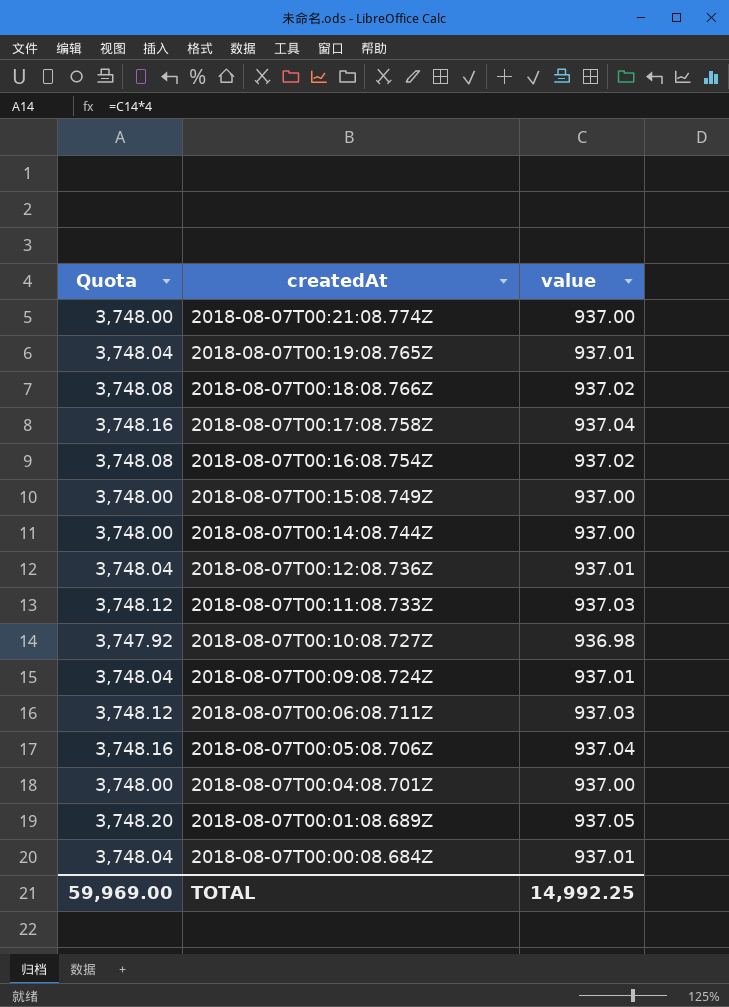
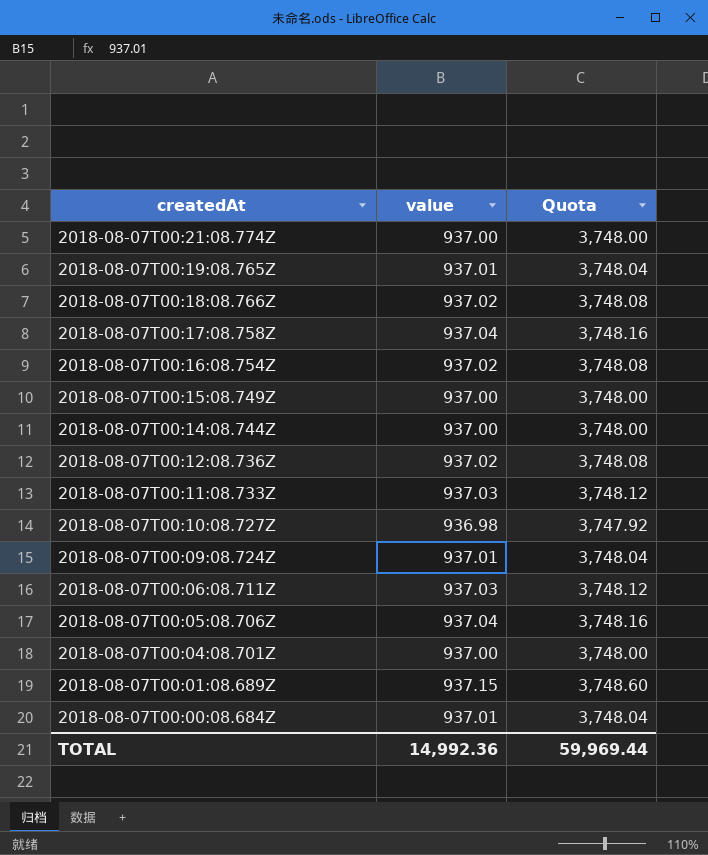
column Quota | position: 1 -> 3
2018-08-07T00:12:08.736Z | value: 937.01 -> 937.02
2018-08-07T00:12:08.736Z | Quota: 3,748.04 -> 3,748.08
2018-08-07T00:01:08.689Z | value: 937.05 -> 937.15
2018-08-07T00:01:08.689Z | Quota: 3,748.20 -> 3,748.60
TOTAL | value: 14,992.25 -> 14,992.36
TOTAL | Quota: 59,969.00 -> 59,969.44

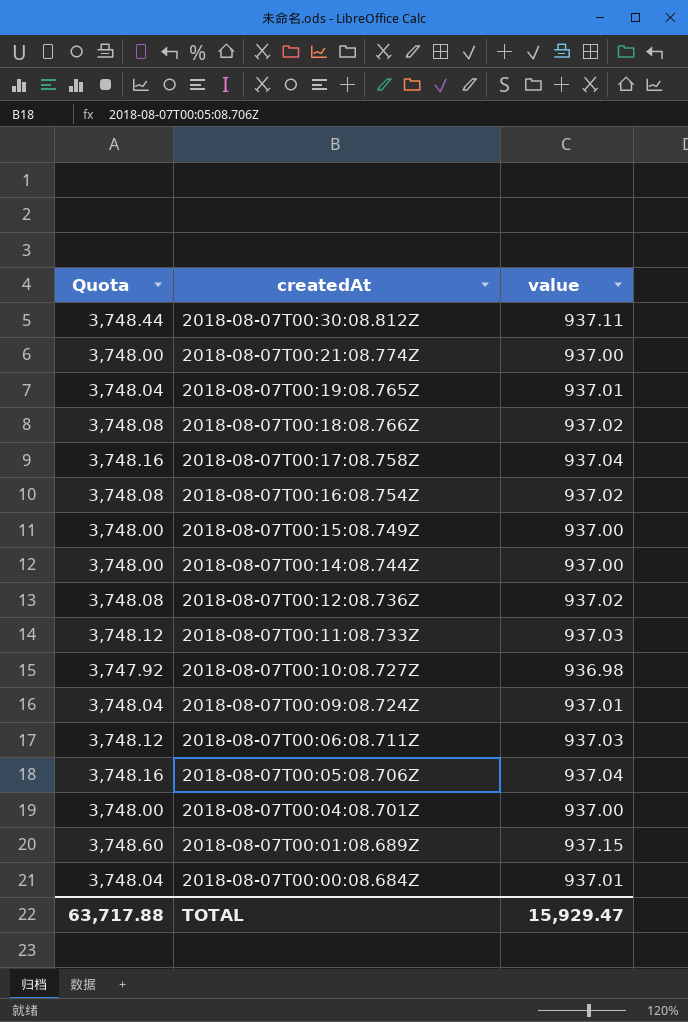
column Quota | position: 3 -> 1
row 2018-08-07T00:30:08.812Z: none -> 3,748.44 | 937.11
TOTAL | Quota: 59,969.44 -> 63,717.88
TOTAL | value: 14,992.36 -> 15,929.47

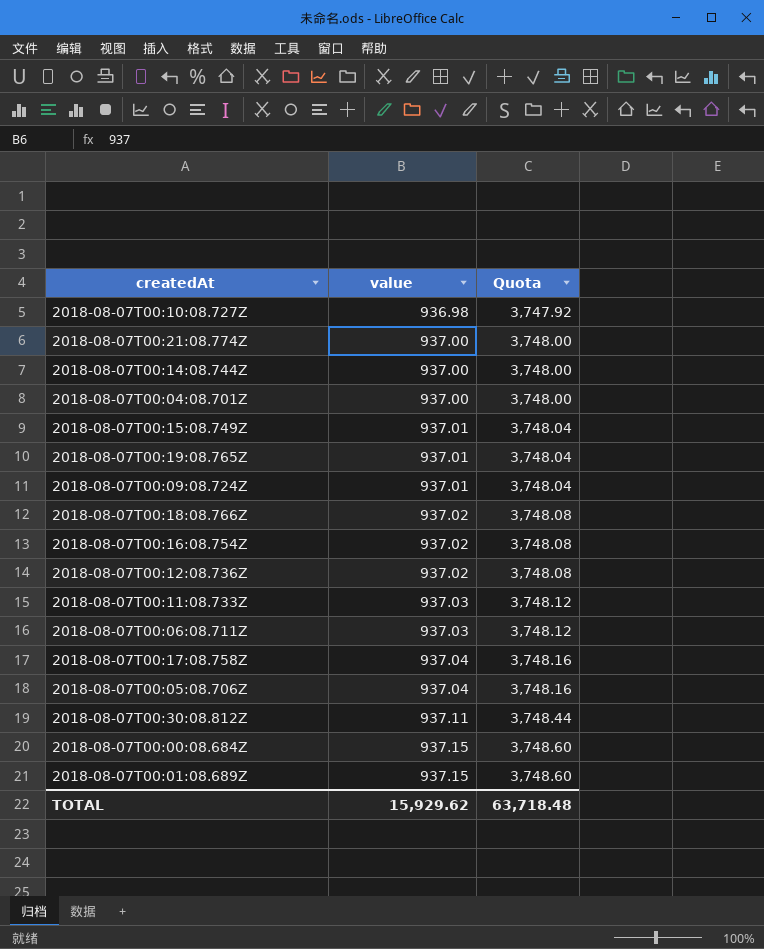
row order: createdAt descending -> value ascending
column Quota | position: 1 -> 3
2018-08-07T00:15:08.749Z | value: 937.00 -> 937.01
2018-08-07T00:15:08.749Z | Quota: 3,748.00 -> 3,748.04
2018-08-07T00:00:08.684Z | value: 937.01 -> 937.15
2018-08-07T00:00:08.684Z | Quota: 3,748.04 -> 3,748.60
TOTAL | value: 15,929.47 -> 15,929.62
TOTAL | Quota: 63,717.88 -> 63,718.48

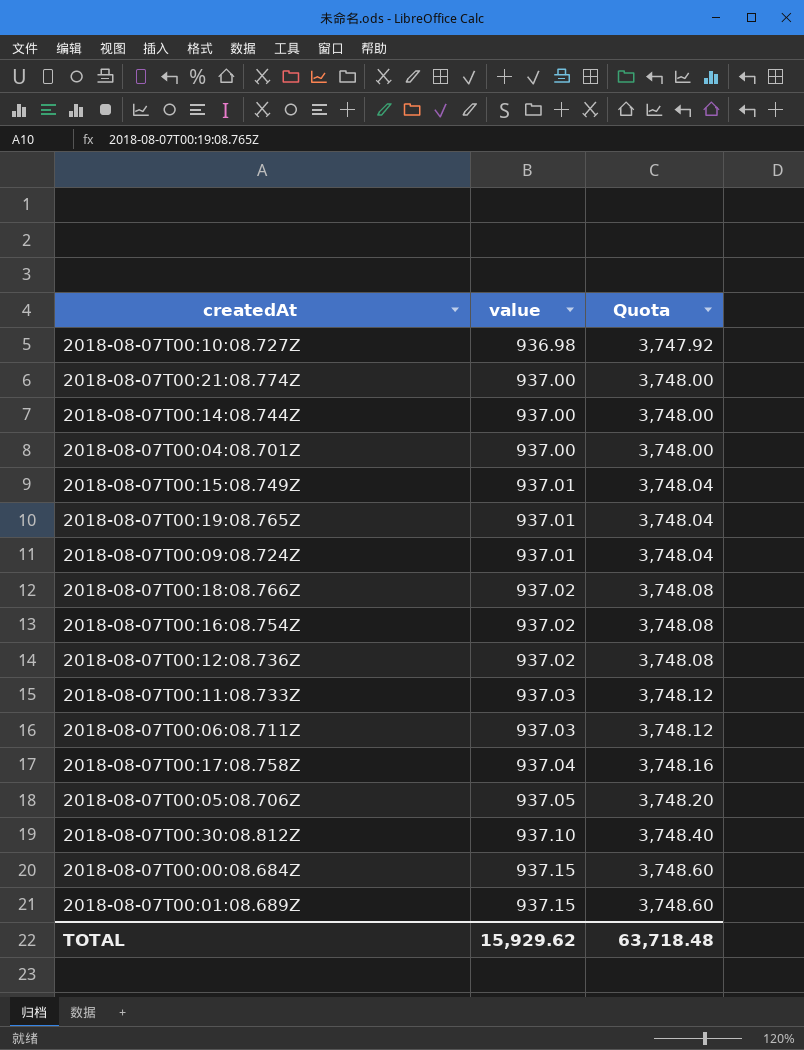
2018-08-07T00:05:08.706Z | value: 937.04 -> 937.05
2018-08-07T00:05:08.706Z | Quota: 3,748.16 -> 3,748.20
2018-08-07T00:30:08.812Z | value: 937.11 -> 937.10
2018-08-07T00:30:08.812Z | Quota: 3,748.44 -> 3,748.40

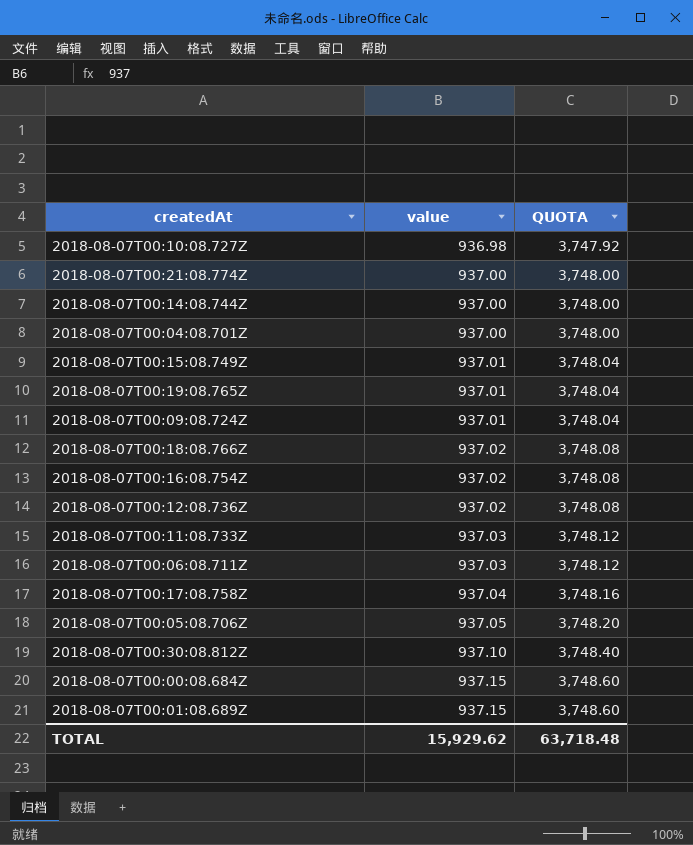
column name: Quota -> QUOTA

